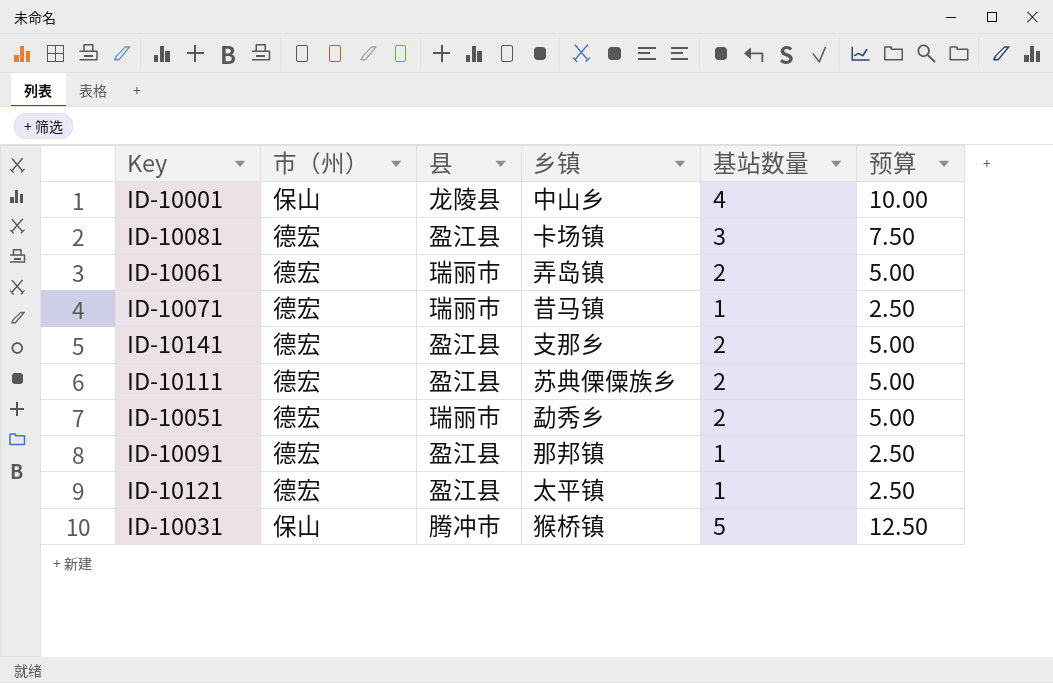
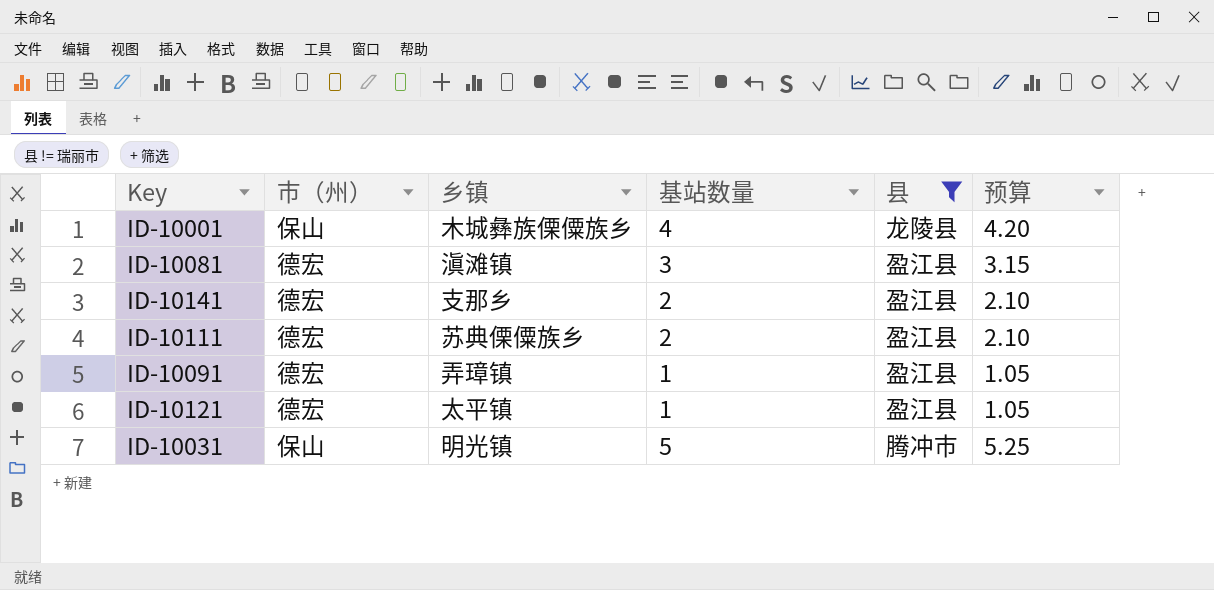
filter: none -> 县 != 瑞丽市
column 县 | position: 3 -> 5
column 预算 | formula: [基站数量] * 2.5 -> [基站数量] * 1.05
ID-10001 | 乡镇: 中山乡 -> 木城彝族傈僳族乡
ID-10081 | 乡镇: 卡场镇 -> 滇滩镇
ID-10091 | 乡镇: 那邦镇 -> 弄璋镇
ID-10031 | 乡镇: 猴桥镇 -> 明光镇

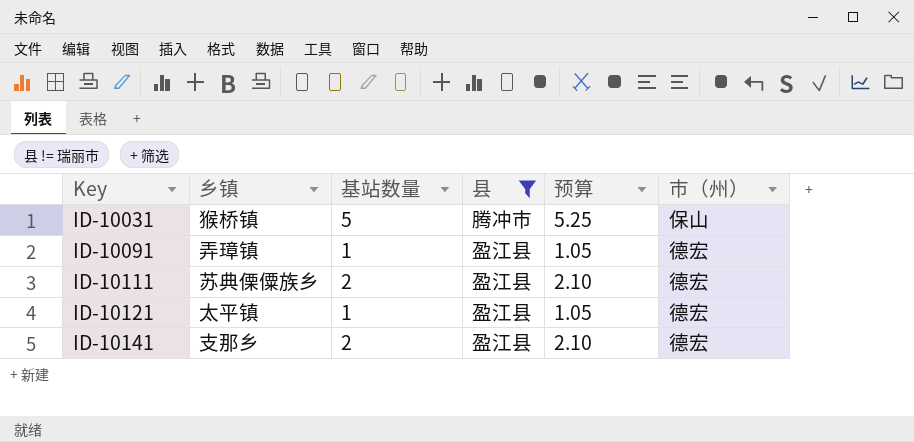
row order: none -> Key ascending
column 市（州） | position: 2 -> 6
row ID-10001: 保山 | 木城彝族傈僳族乡 | 4 | 龙陵县 | 4.20 -> none
row ID-10081: 德宏 | 滇滩镇 | 3 | 盈江县 | 3.15 -> none
ID-10031 | 乡镇: 明光镇 -> 猴桥镇

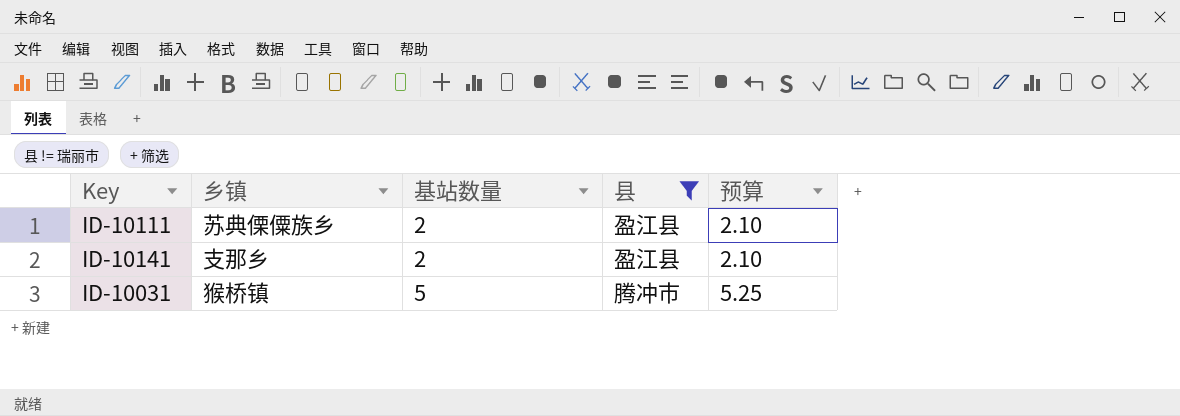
row order: Key ascending -> 基站数量 ascending
column 市（州） | position: 6 -> none
row ID-10091: 弄璋镇 | 1 | 盈江县 | 1.05 | 德宏 -> none
row ID-10121: 太平镇 | 1 | 盈江县 | 1.05 | 德宏 -> none

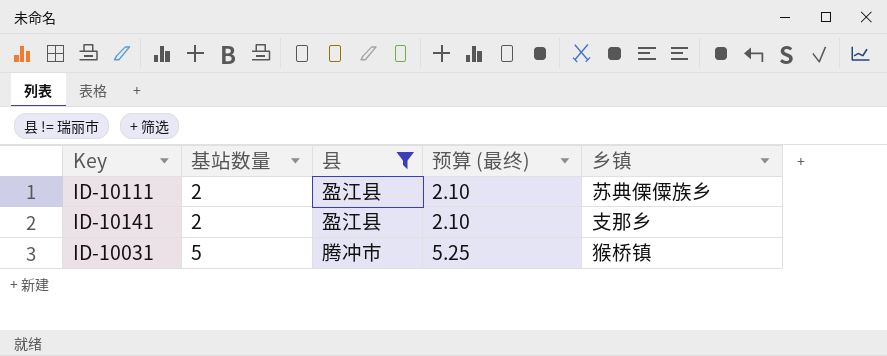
column name: 预算 -> 预算 (最终)
column 乡镇 | position: 2 -> 5

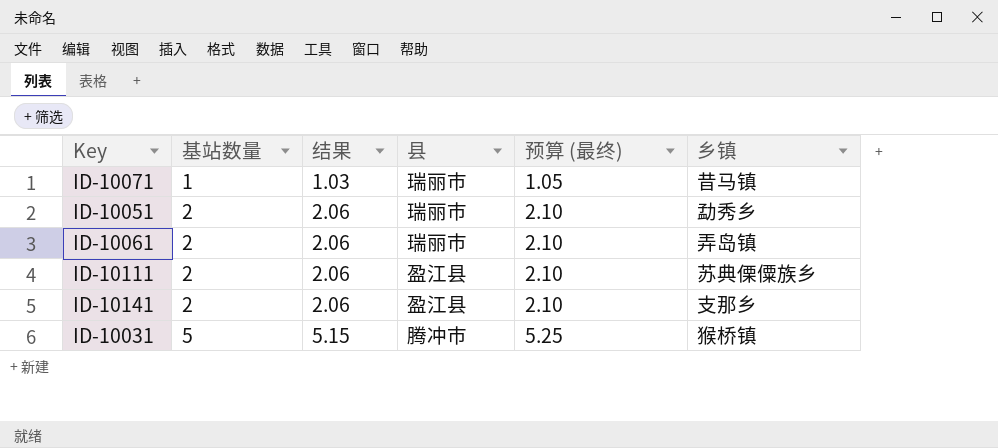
filter: 县 != 瑞丽市 -> none
column 结果 | formula: none -> [基站数量] * 1.03

